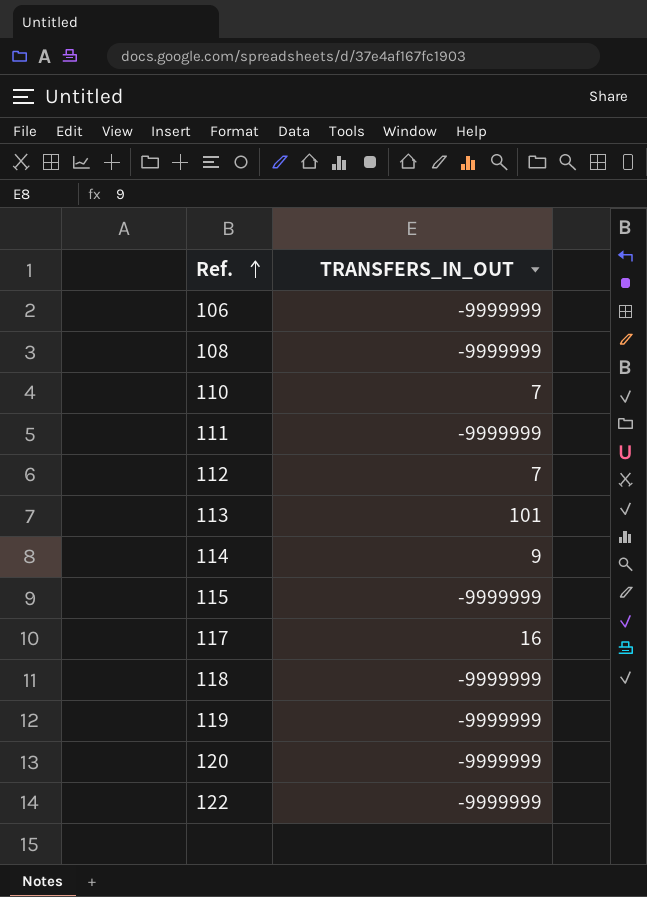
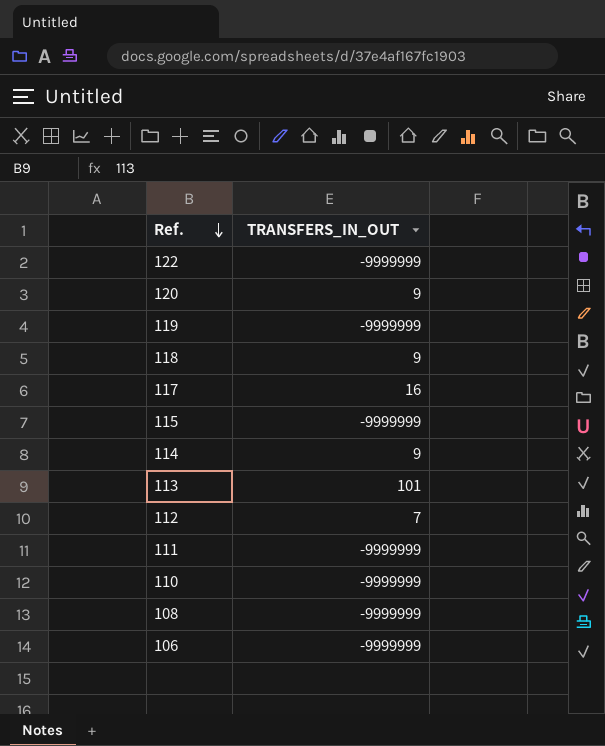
row order: Ref. ascending -> Ref. descending
120 | TRANSFERS_IN_OUT: -9999999 -> 9
118 | TRANSFERS_IN_OUT: -9999999 -> 9
110 | TRANSFERS_IN_OUT: 7 -> -9999999

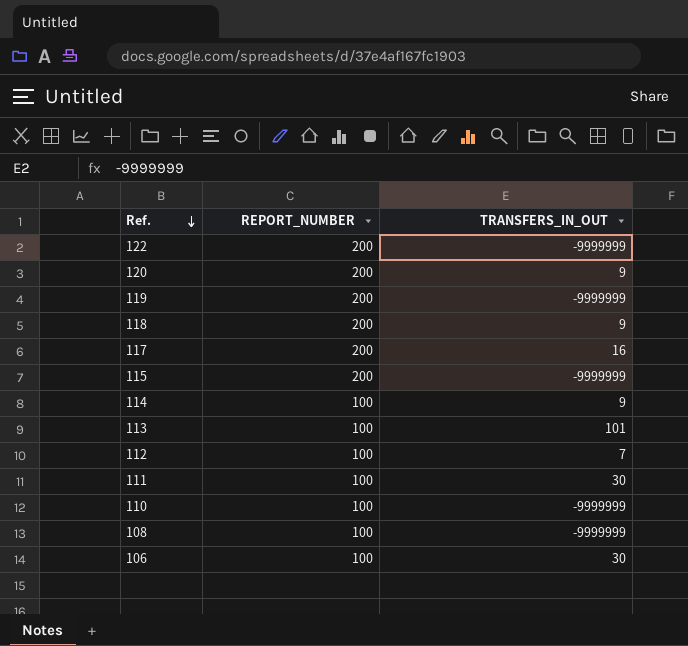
column REPORT_NUMBER | position: none -> 2
111 | TRANSFERS_IN_OUT: -9999999 -> 30
106 | TRANSFERS_IN_OUT: -9999999 -> 30

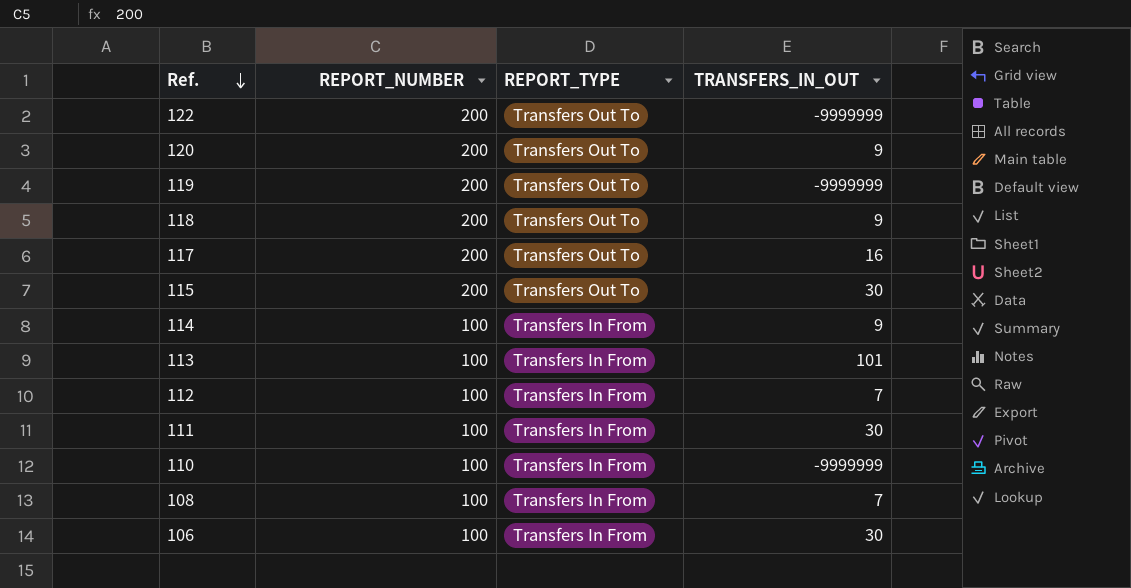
column REPORT_TYPE | position: none -> 3
115 | TRANSFERS_IN_OUT: -9999999 -> 30
108 | TRANSFERS_IN_OUT: -9999999 -> 7

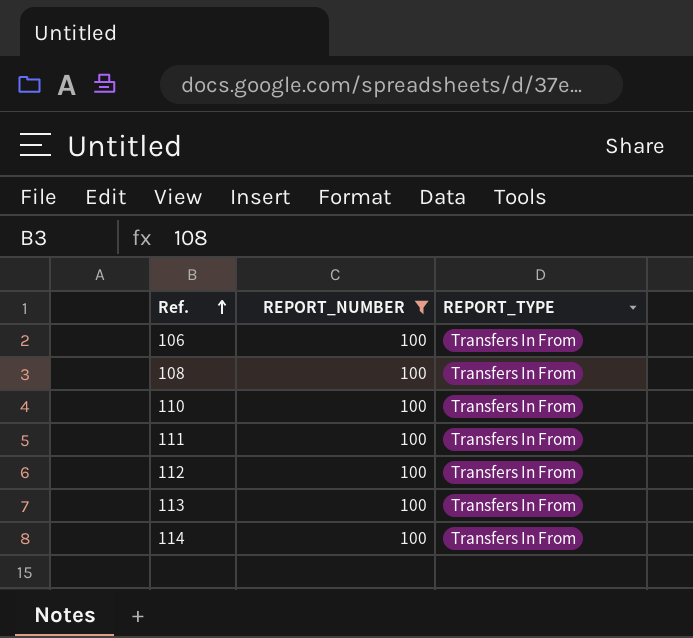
filter: none -> REPORT_NUMBER = 100
row order: Ref. descending -> Ref. ascending
column TRANSFERS_IN_OUT | position: 4 -> none

